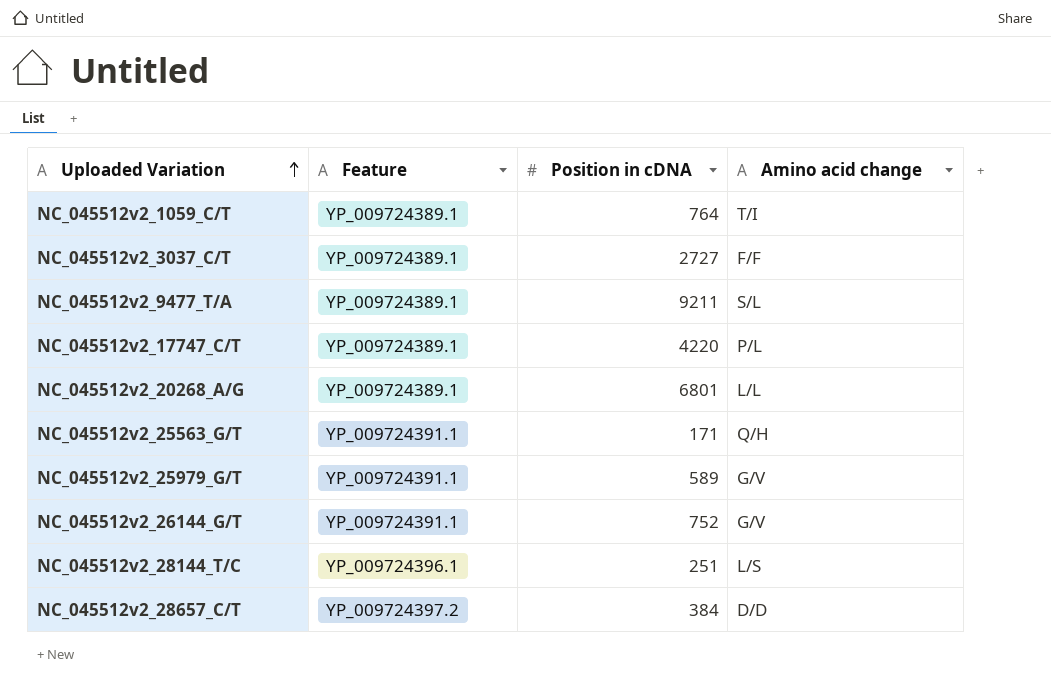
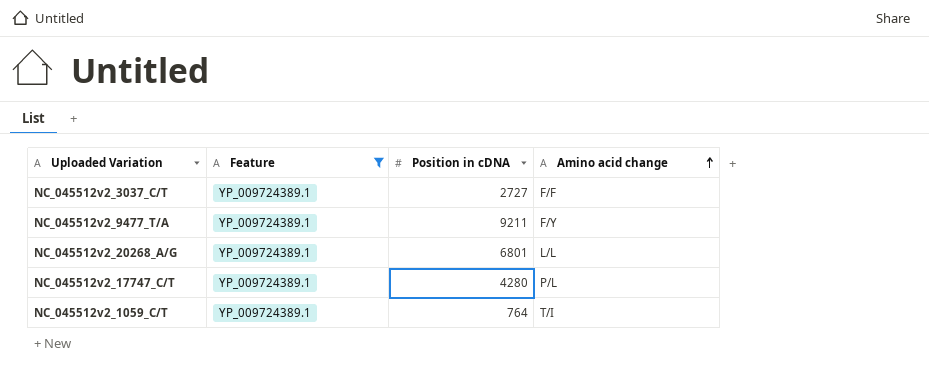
filter: none -> Feature = YP_009724389.1
row order: Uploaded Variation ascending -> Amino acid change ascending
NC_045512v2_9477_T/A | Amino acid change: S/L -> F/Y
NC_045512v2_17747_C/T | Position in cDNA: 4220 -> 4280

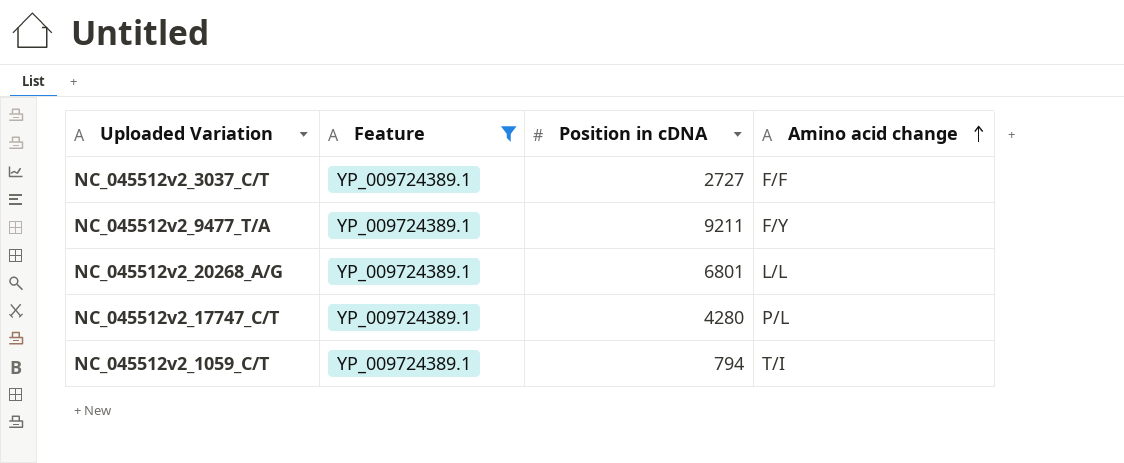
NC_045512v2_1059_C/T | Position in cDNA: 764 -> 794

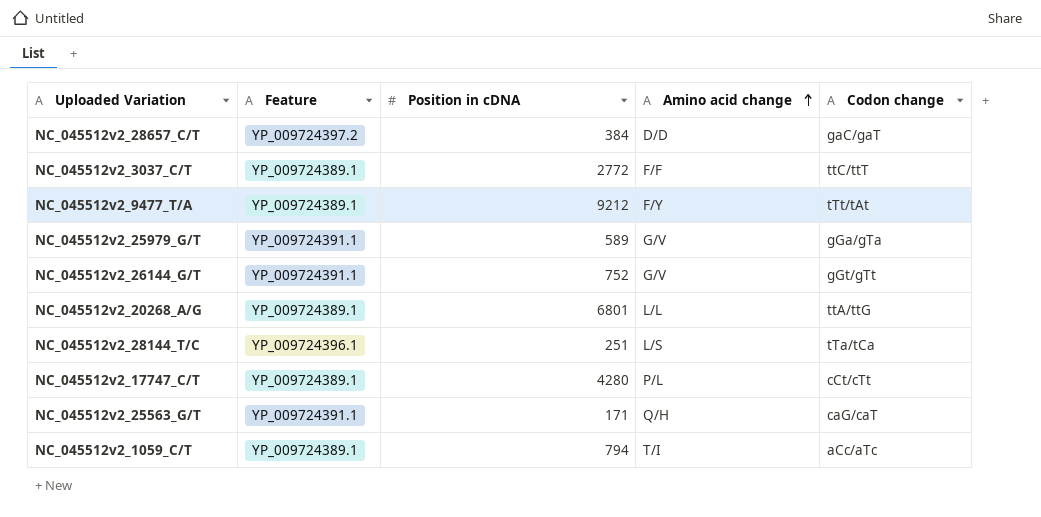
filter: Feature = YP_009724389.1 -> none
column Codon change | position: none -> 5
NC_045512v2_3037_C/T | Position in cDNA: 2727 -> 2772
NC_045512v2_9477_T/A | Position in cDNA: 9211 -> 9212

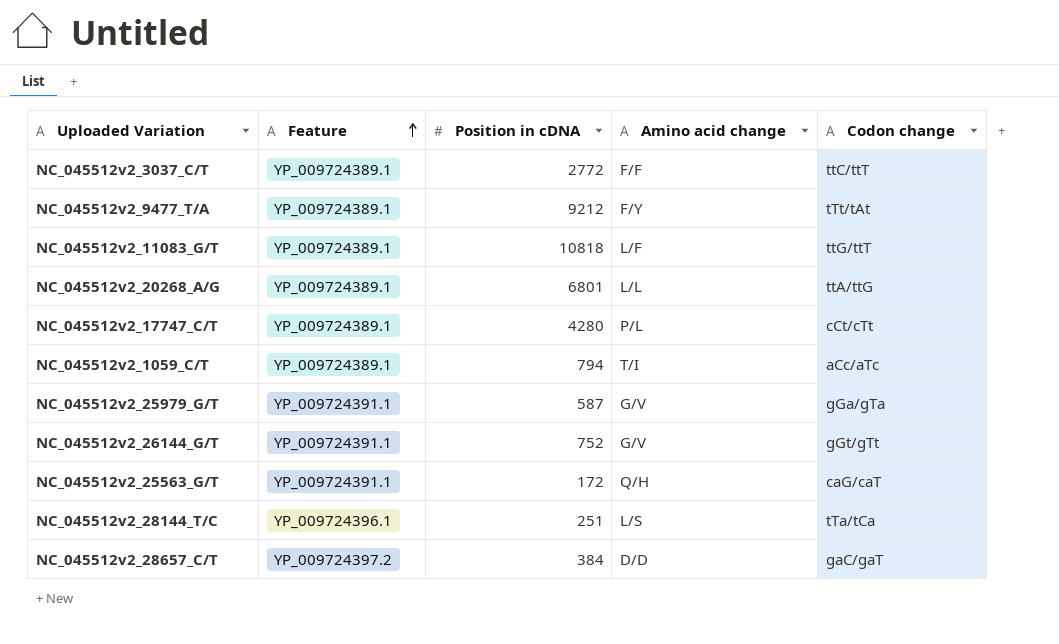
row order: Amino acid change ascending -> Feature ascending
row NC_045512v2_11083_G/T: none -> YP_009724389.1 | 10818 | L/F | ttG/ttT
NC_045512v2_25979_G/T | Position in cDNA: 589 -> 587
NC_045512v2_25563_G/T | Position in cDNA: 171 -> 172

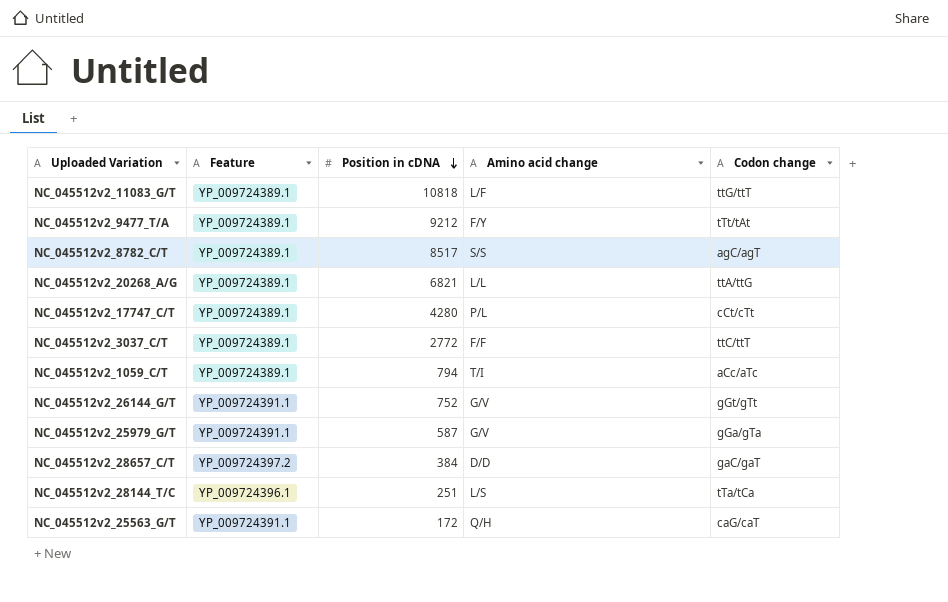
row order: Feature ascending -> Position in cDNA descending
row NC_045512v2_8782_C/T: none -> YP_009724389.1 | 8517 | S/S | agC/agT
NC_045512v2_20268_A/G | Position in cDNA: 6801 -> 6821

